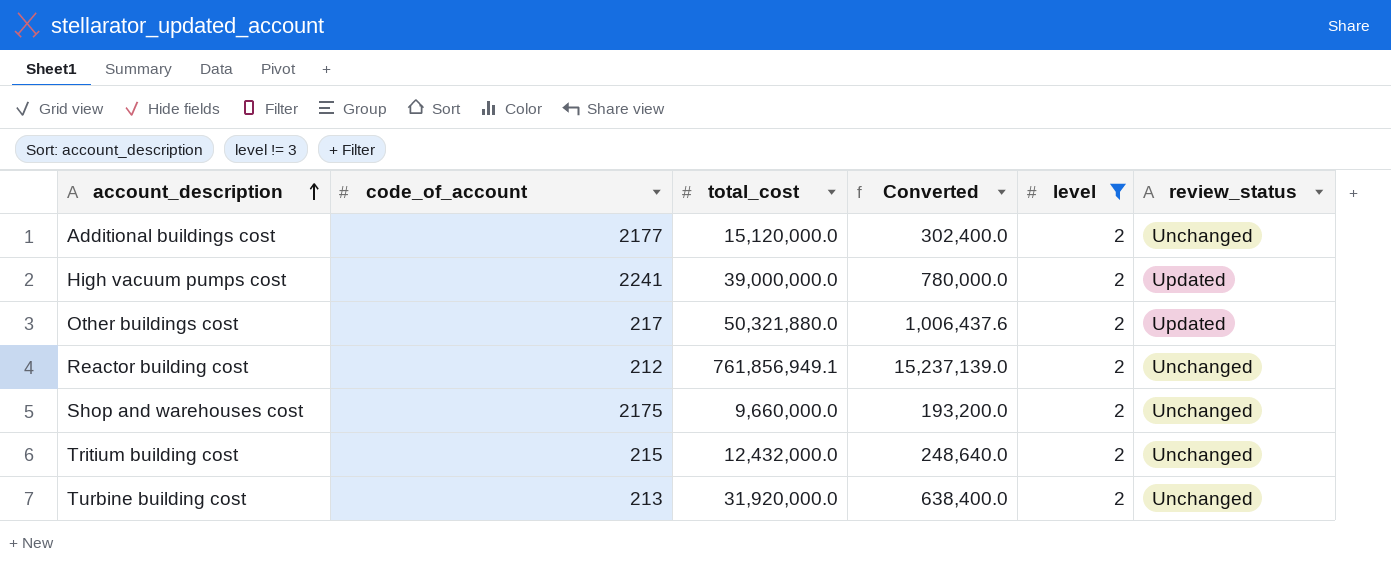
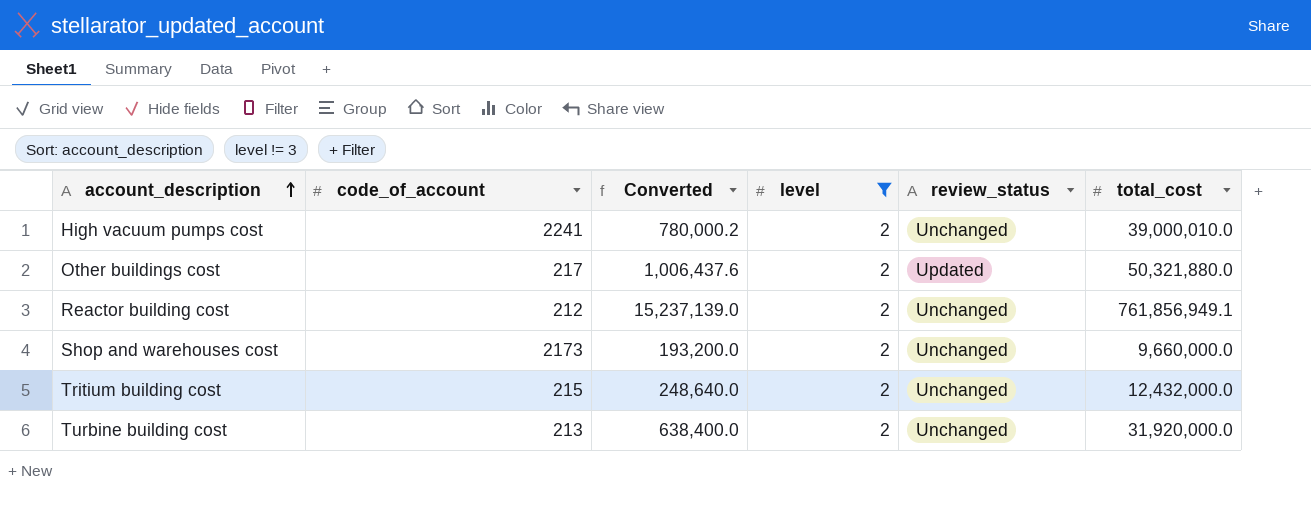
column total_cost | position: 3 -> 6
row Additional buildings cost: 2177 | 15,120,000.0 | 302,400.0 | 2 | Unchanged -> none
High vacuum pumps cost | Converted: 780,000.0 -> 780,000.2
High vacuum pumps cost | review_status: Updated -> Unchanged
High vacuum pumps cost | total_cost: 39,000,000.0 -> 39,000,010.0
Shop and warehouses cost | code_of_account: 2175 -> 2173

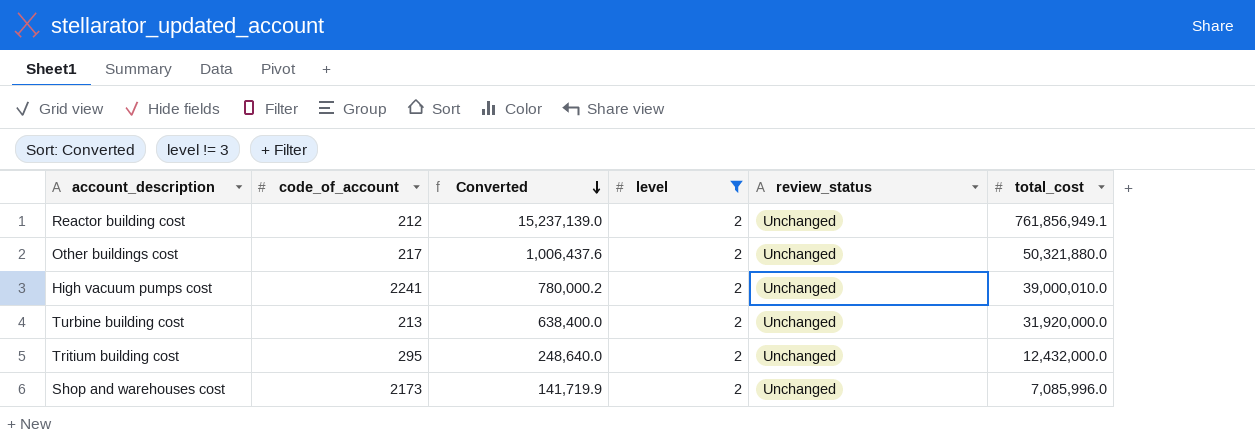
row order: account_description ascending -> Converted descending
Other buildings cost | review_status: Updated -> Unchanged
Tritium building cost | code_of_account: 215 -> 295
Shop and warehouses cost | Converted: 193,200.0 -> 141,719.9
Shop and warehouses cost | total_cost: 9,660,000.0 -> 7,085,996.0

